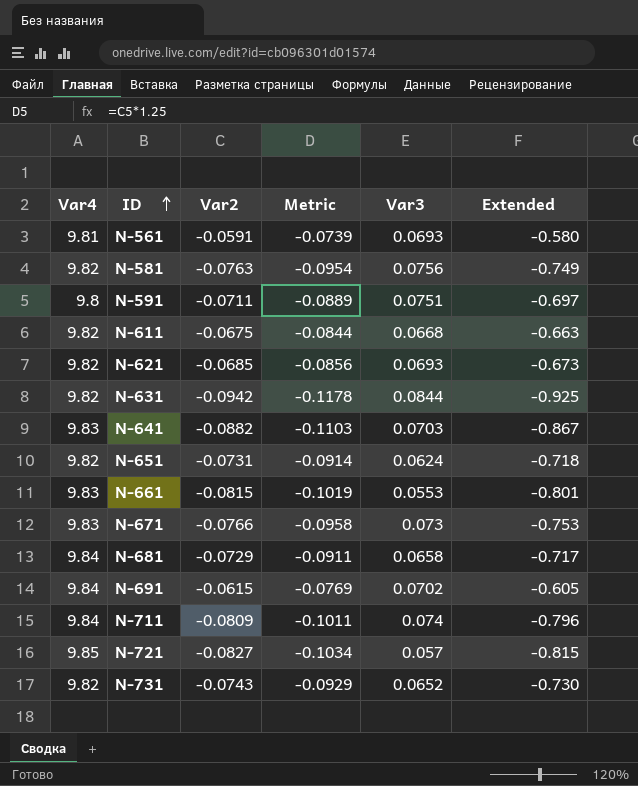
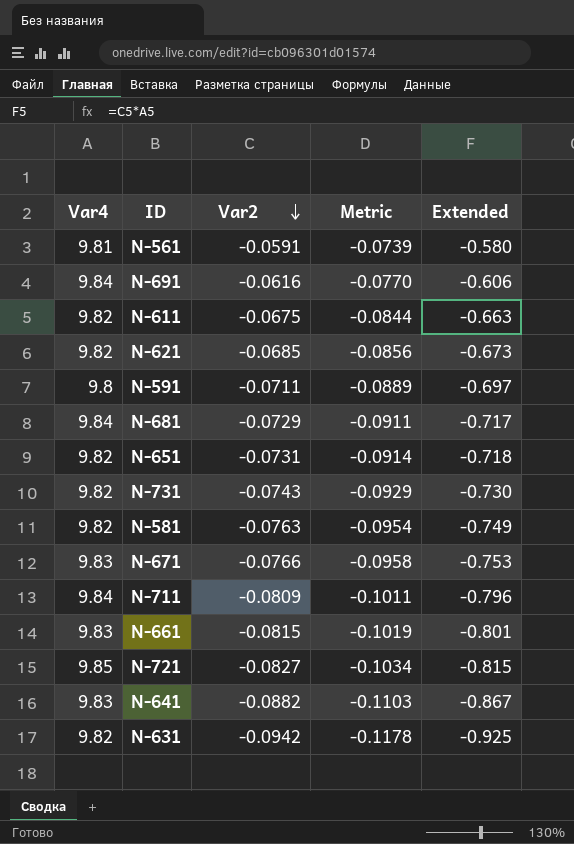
row order: ID ascending -> Var2 descending
column Var3 | position: 5 -> none
N-691 | Var2: -0.0615 -> -0.0616
N-691 | Metric: -0.0769 -> -0.0770
N-691 | Extended: -0.605 -> -0.606

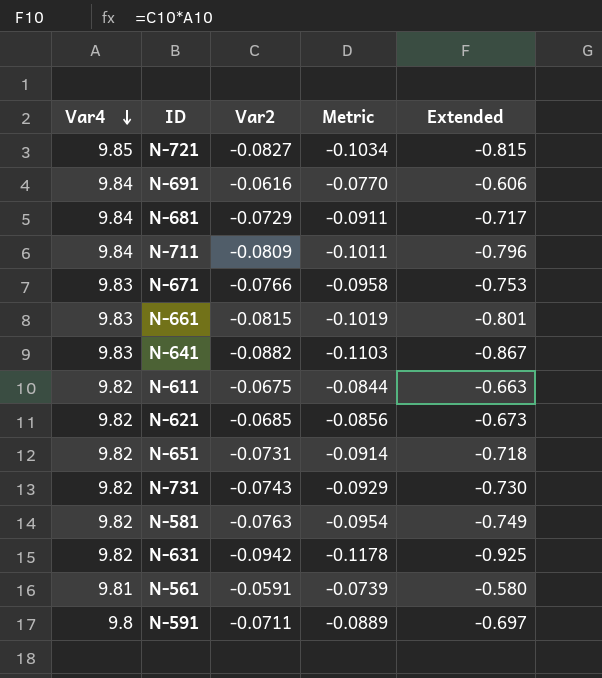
row order: Var2 descending -> Var4 descending

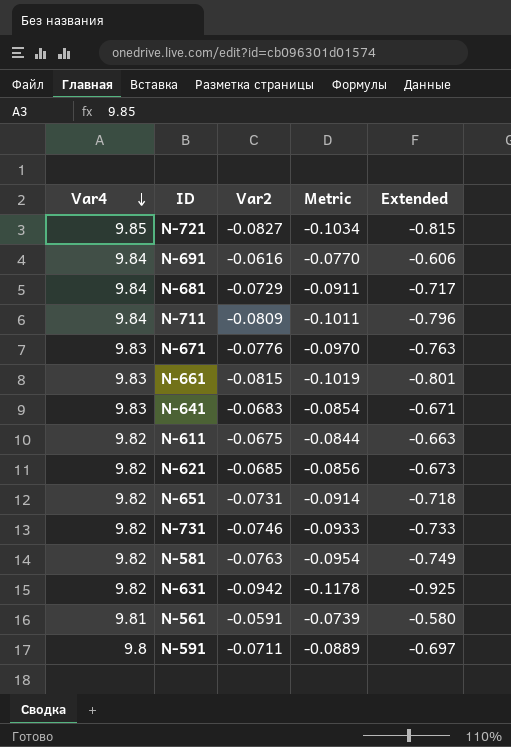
N-671 | Var2: -0.0766 -> -0.0776
N-671 | Metric: -0.0958 -> -0.0970
N-671 | Extended: -0.753 -> -0.763
N-641 | Var2: -0.0882 -> -0.0683
N-641 | Metric: -0.1103 -> -0.0854
N-641 | Extended: -0.867 -> -0.671
N-731 | Var2: -0.0743 -> -0.0746
N-731 | Metric: -0.0929 -> -0.0933
N-731 | Extended: -0.730 -> -0.733

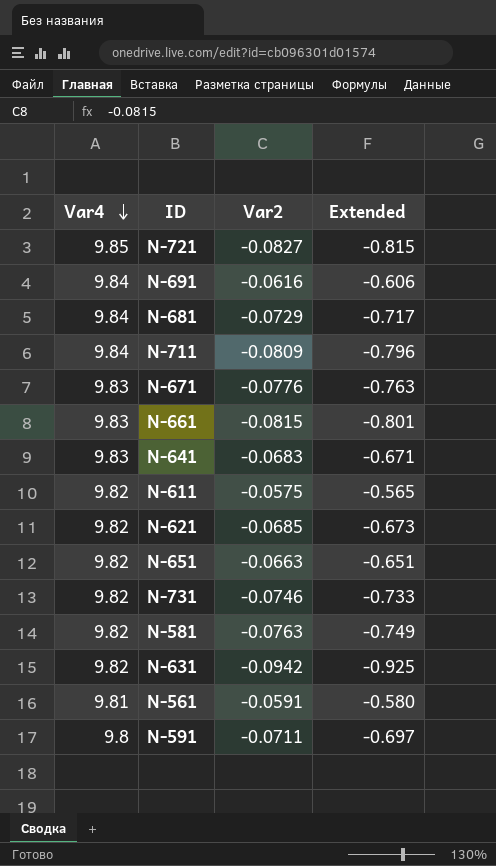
column Metric | formula: [Var2] * 1.25 -> none
N-611 | Var2: -0.0675 -> -0.0575
N-611 | Extended: -0.663 -> -0.565
N-651 | Var2: -0.0731 -> -0.0663
N-651 | Extended: -0.718 -> -0.651

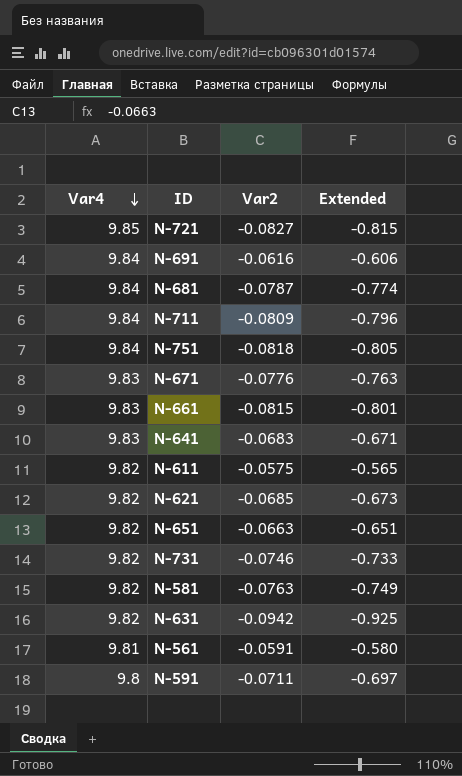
N-681 | Var2: -0.0729 -> -0.0787
N-681 | Extended: -0.717 -> -0.774
row N-751: none -> 9.84 | -0.0818 | -0.805

